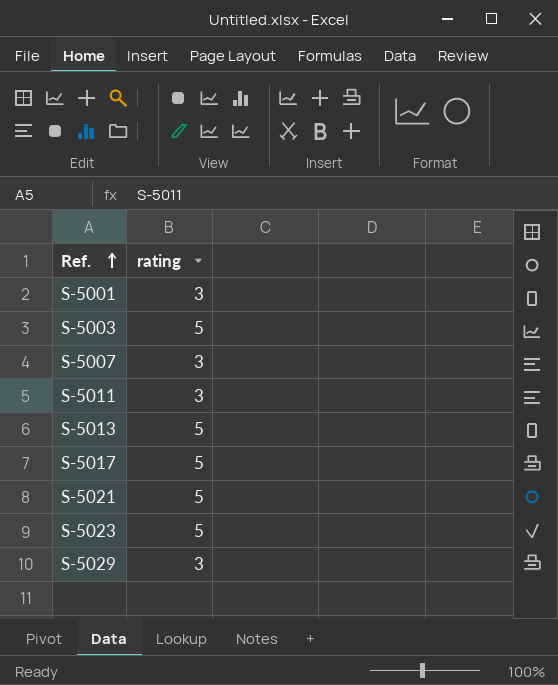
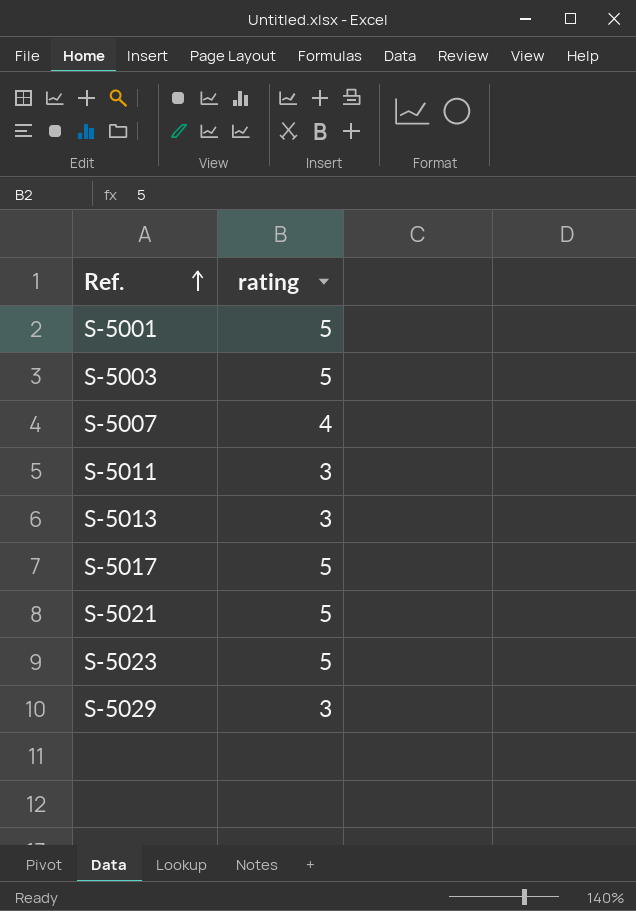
S-5001 | rating: 3 -> 5
S-5007 | rating: 3 -> 4
S-5013 | rating: 5 -> 3

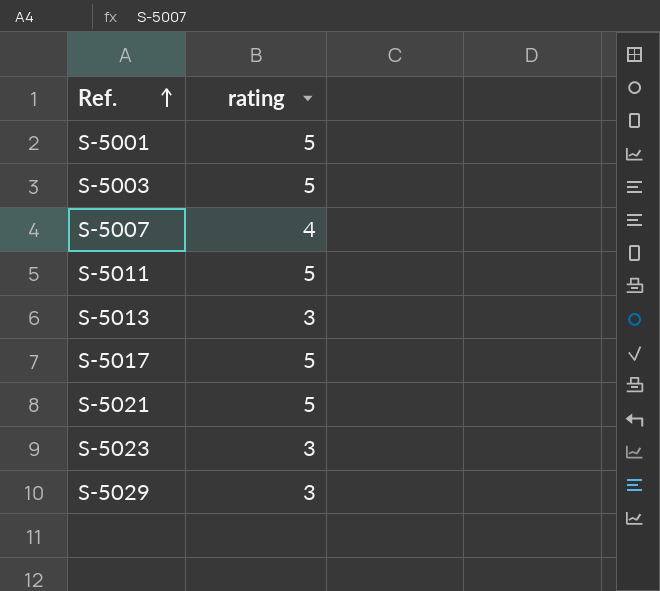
S-5011 | rating: 3 -> 5
S-5023 | rating: 5 -> 3

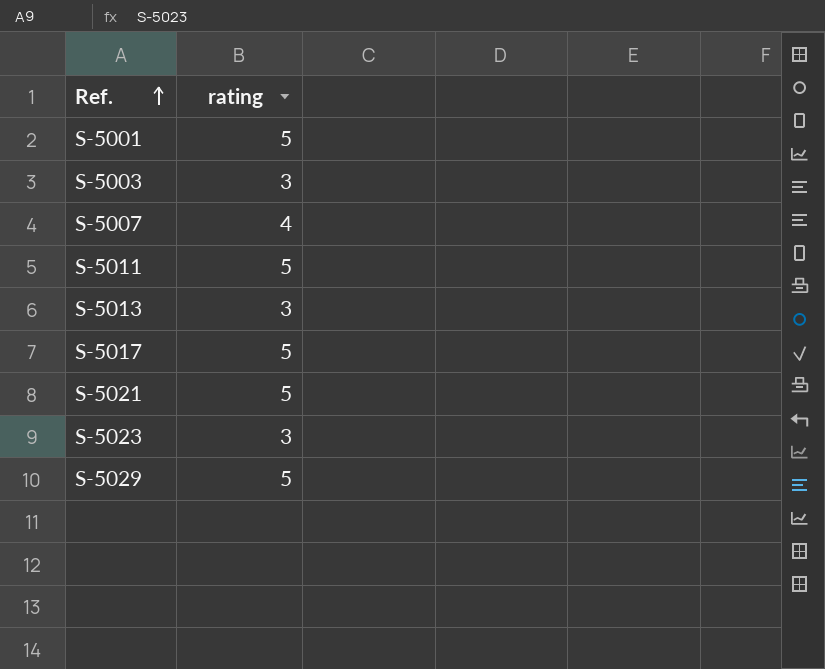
S-5003 | rating: 5 -> 3
S-5029 | rating: 3 -> 5

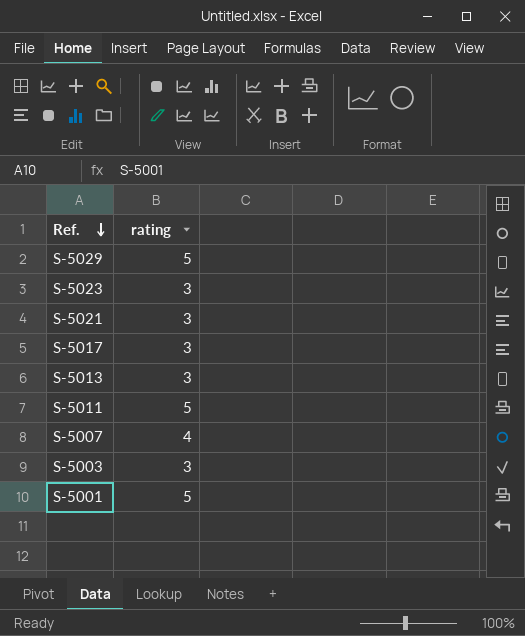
row order: Ref. ascending -> Ref. descending
S-5021 | rating: 5 -> 3
S-5017 | rating: 5 -> 3

